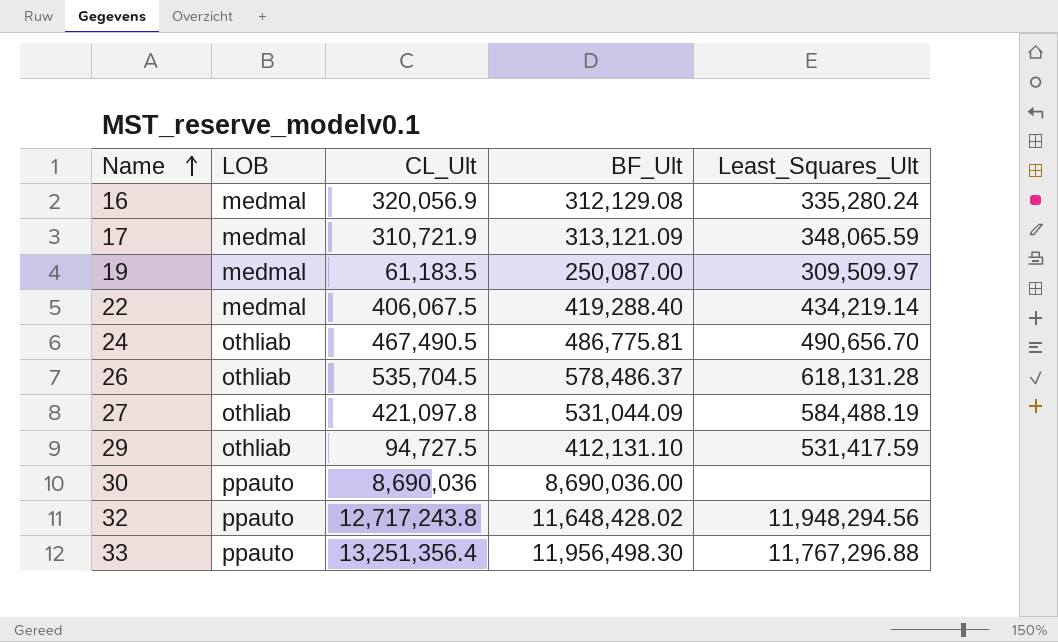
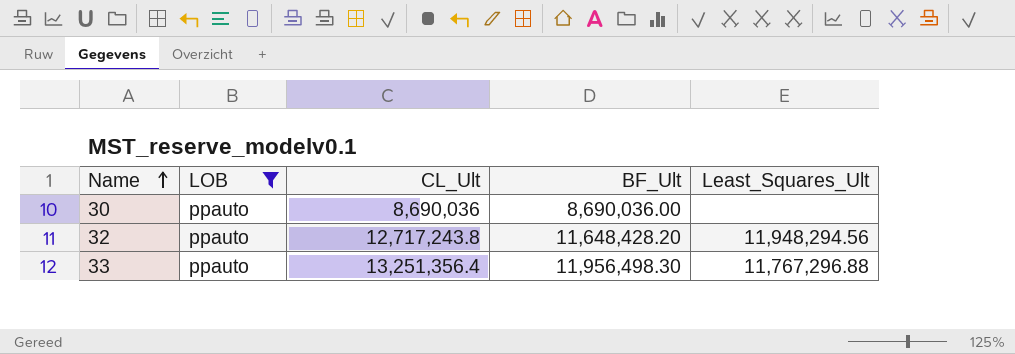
filter: none -> LOB = ppauto
32 | BF_Ult: 11,648,428.02 -> 11,648,428.20

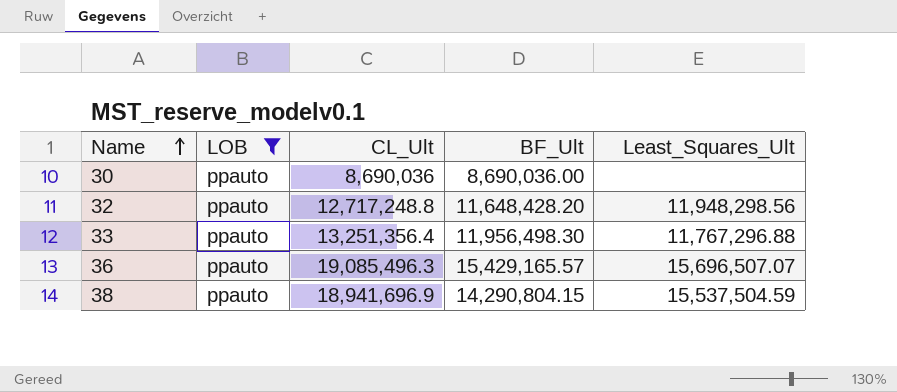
32 | CL_Ult: 12,717,243.8 -> 12,717,248.8
32 | Least_Squares_Ult: 11,948,294.56 -> 11,948,298.56
row 36: none -> ppauto | 19,085,496.3 | 15,429,165.57 | 15,696,507.07
row 38: none -> ppauto | 18,941,696.9 | 14,290,804.15 | 15,537,504.59

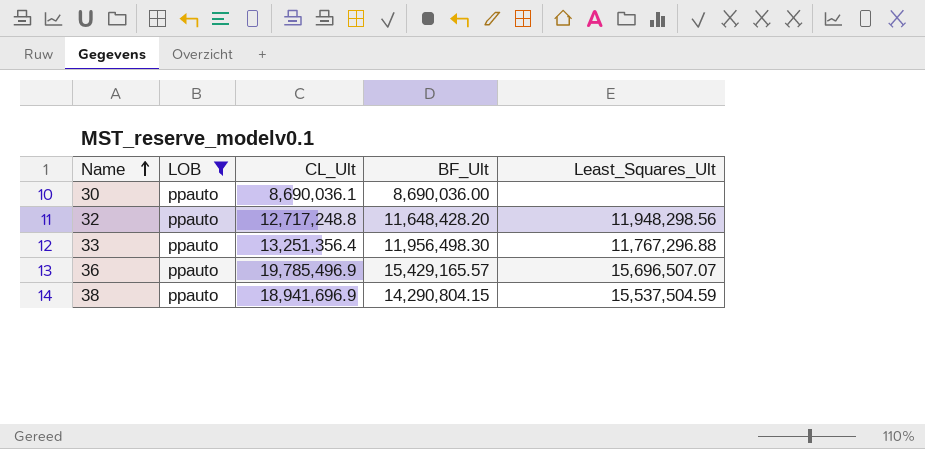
30 | CL_Ult: 8,690,036 -> 8,690,036.1
36 | CL_Ult: 19,085,496.3 -> 19,785,496.9

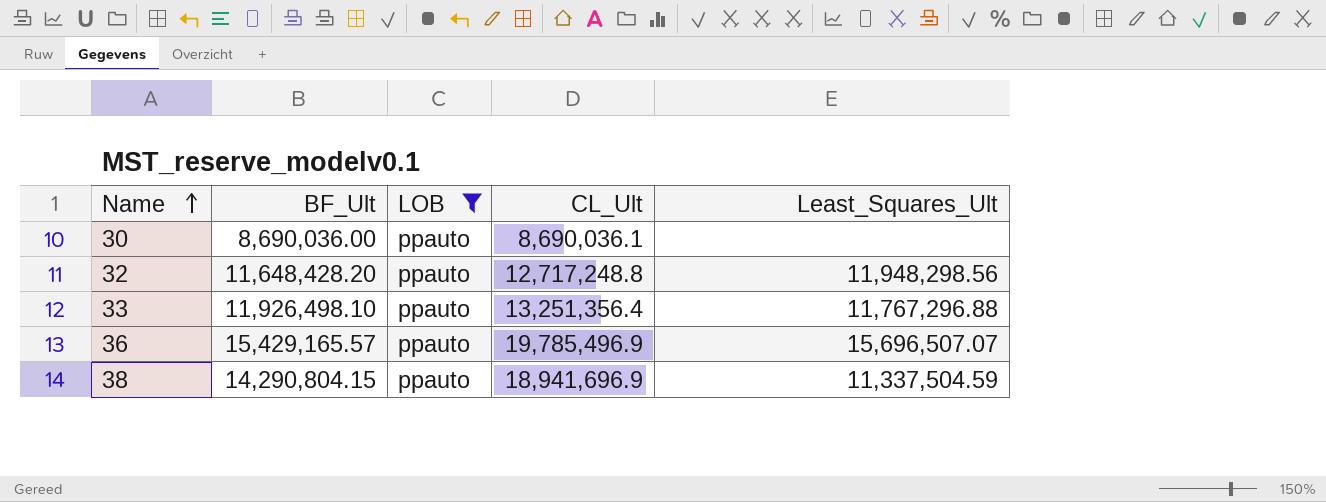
column BF_Ult | position: 4 -> 2
33 | BF_Ult: 11,956,498.30 -> 11,926,498.10
38 | Least_Squares_Ult: 15,537,504.59 -> 11,337,504.59

